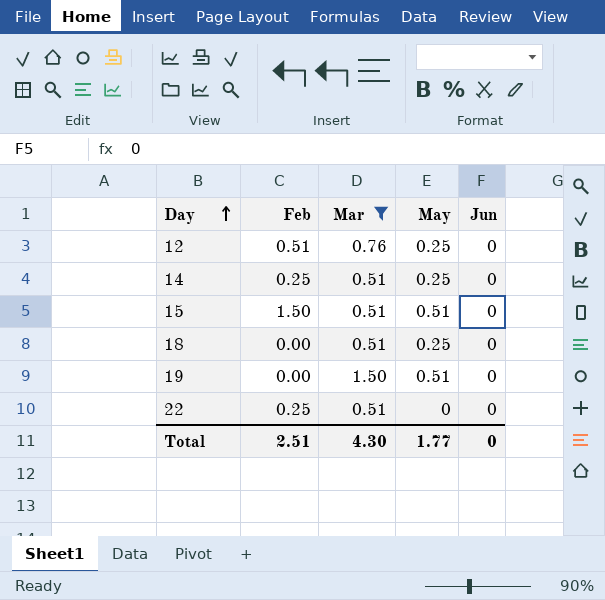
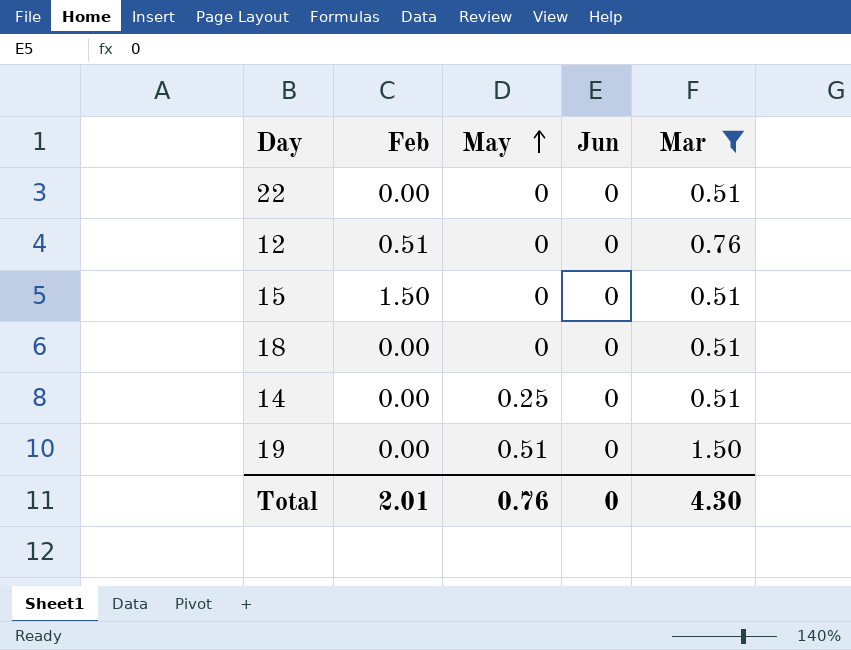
row order: Day ascending -> May ascending
column Mar | position: 3 -> 5
22 | Feb: 0.25 -> 0.00
12 | May: 0.25 -> 0
15 | May: 0.51 -> 0
18 | May: 0.25 -> 0
14 | Feb: 0.25 -> 0.00
Total | Feb: 2.51 -> 2.01
Total | May: 1.77 -> 0.76

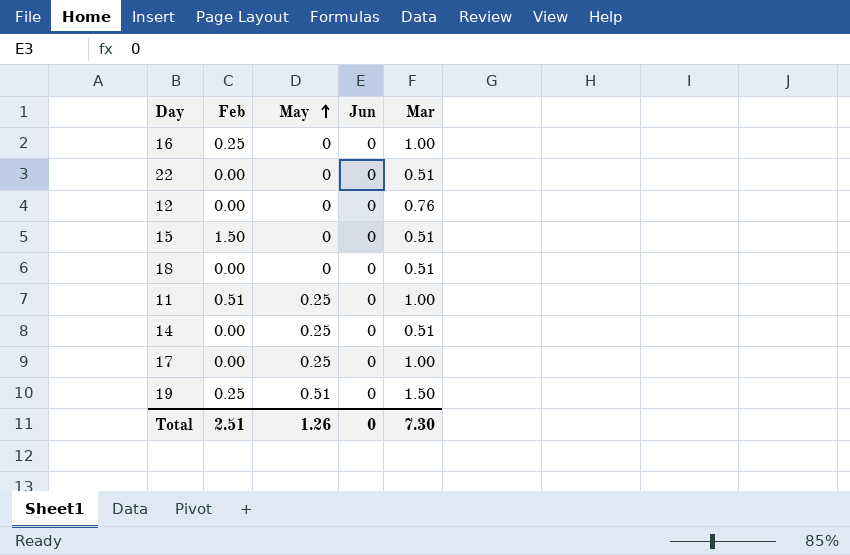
filter: Mar != 1.00 -> none
12 | Feb: 0.51 -> 0.00
19 | Feb: 0.00 -> 0.25
Total | Feb: 2.01 -> 2.51
Total | May: 0.76 -> 1.26
Total | Mar: 4.30 -> 7.30

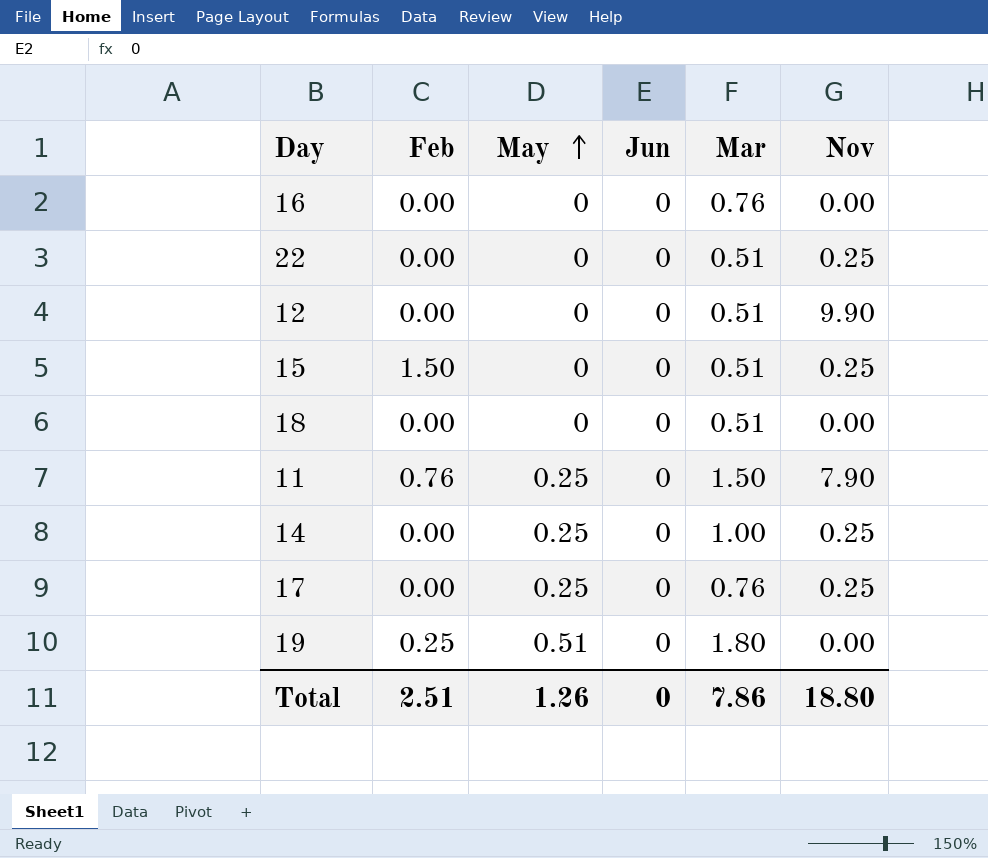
column Nov | position: none -> 6
16 | Feb: 0.25 -> 0.00
16 | Mar: 1.00 -> 0.76
12 | Mar: 0.76 -> 0.51
11 | Feb: 0.51 -> 0.76
11 | Mar: 1.00 -> 1.50
14 | Mar: 0.51 -> 1.00
17 | Mar: 1.00 -> 0.76
19 | Mar: 1.50 -> 1.80
Total | Mar: 7.30 -> 7.86

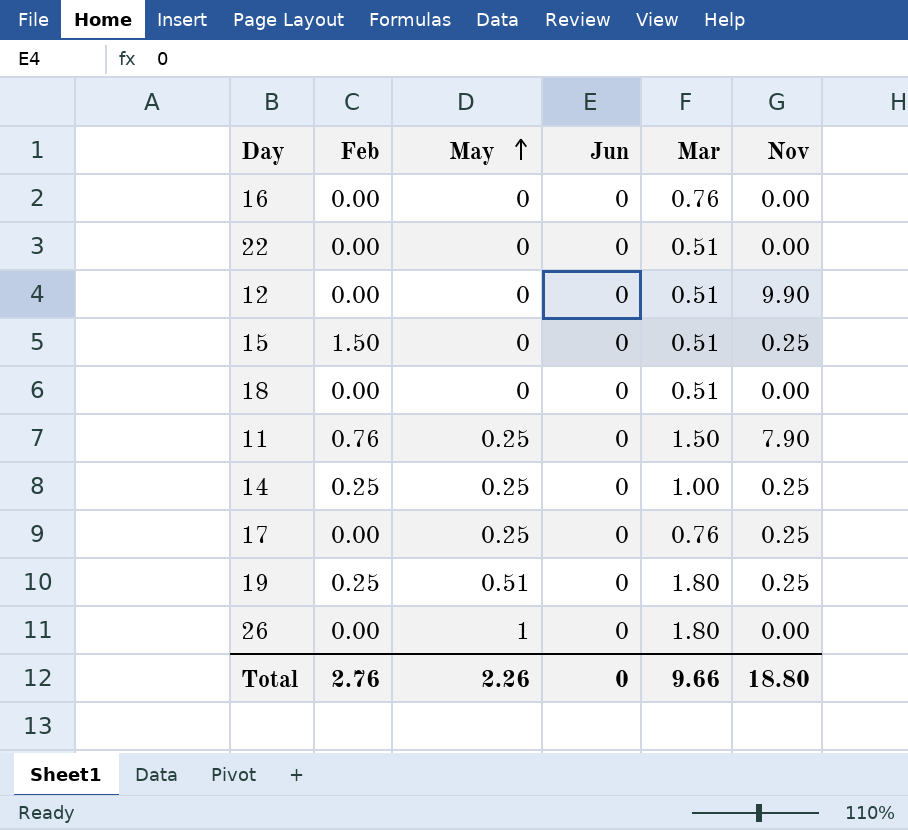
22 | Nov: 0.25 -> 0.00
14 | Feb: 0.00 -> 0.25
19 | Nov: 0.00 -> 0.25
row 26: none -> 0.00 | 1 | 0 | 1.80 | 0.00
Total | Feb: 2.51 -> 2.76
Total | May: 1.26 -> 2.26
Total | Mar: 7.86 -> 9.66

